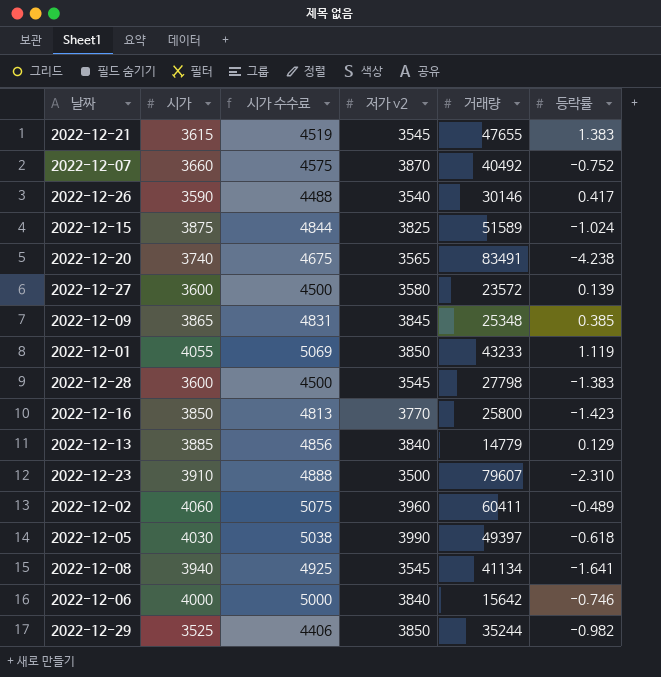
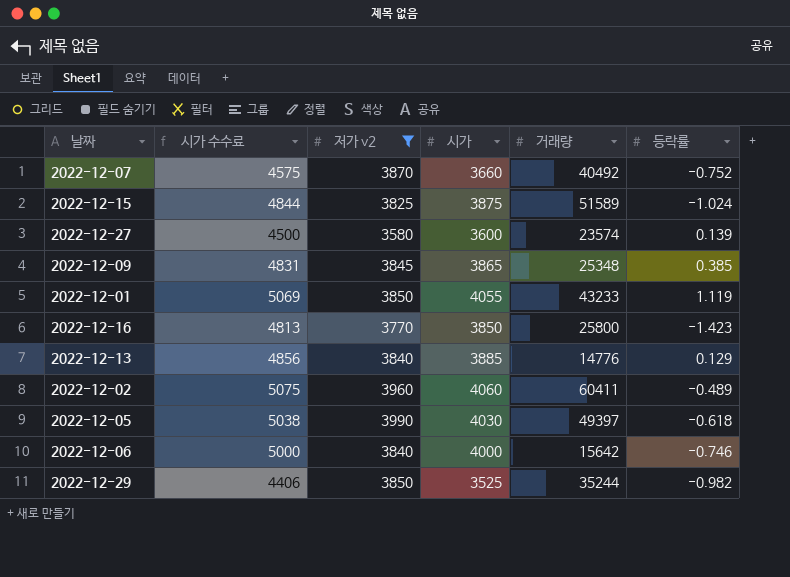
filter: none -> 저가 v2 >= 3580
column 시가 | position: 2 -> 4
2022-12-27 | 거래량: 23572 -> 23574
2022-12-13 | 거래량: 14779 -> 14776

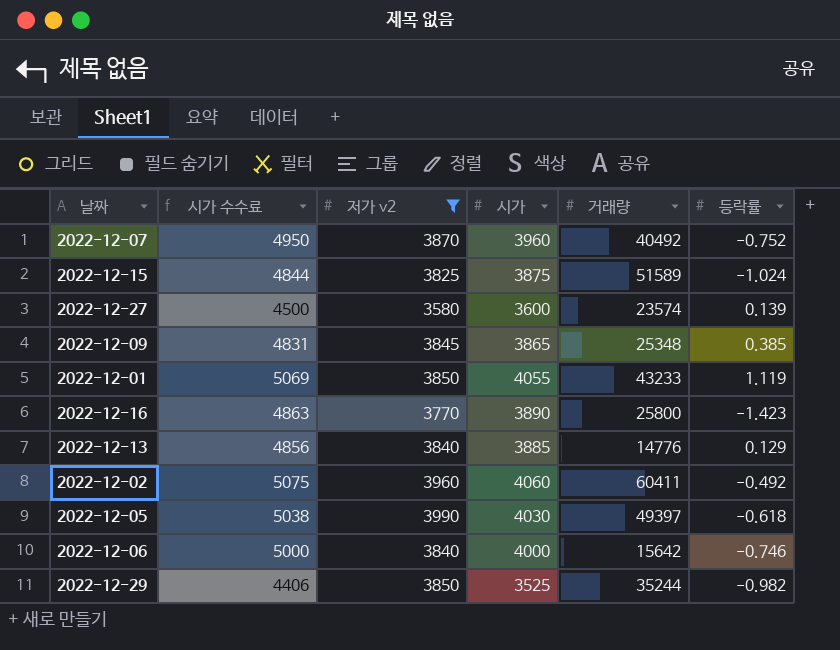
2022-12-07 | 시가 수수료: 4575 -> 4950
2022-12-07 | 시가: 3660 -> 3960
2022-12-16 | 시가 수수료: 4813 -> 4863
2022-12-16 | 시가: 3850 -> 3890
2022-12-02 | 등락률: -0.489 -> -0.492

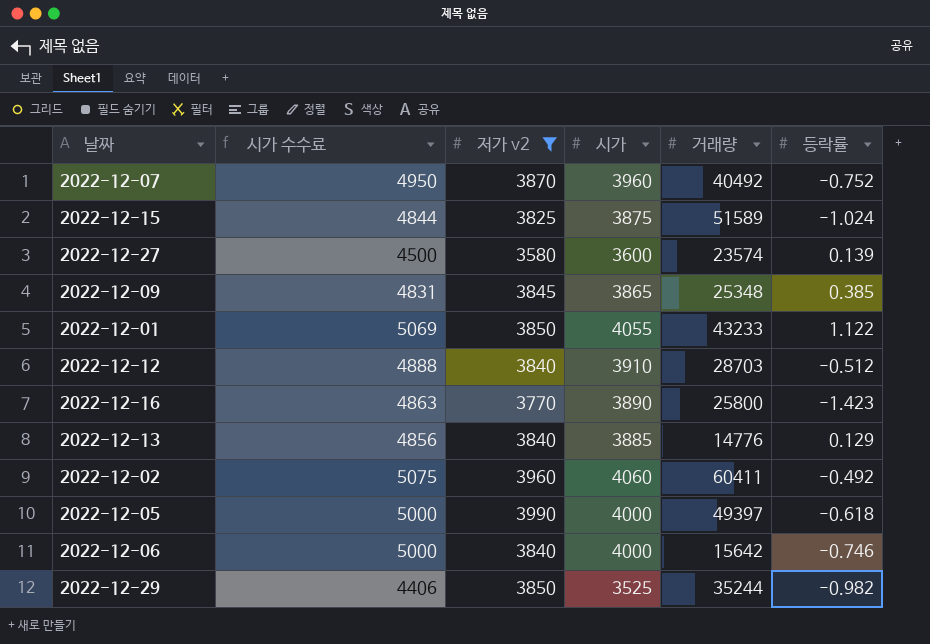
2022-12-01 | 등락률: 1.119 -> 1.122
row 2022-12-12: none -> 4888 | 3840 | 3910 | 28703 | -0.512
2022-12-05 | 시가 수수료: 5038 -> 5000
2022-12-05 | 시가: 4030 -> 4000

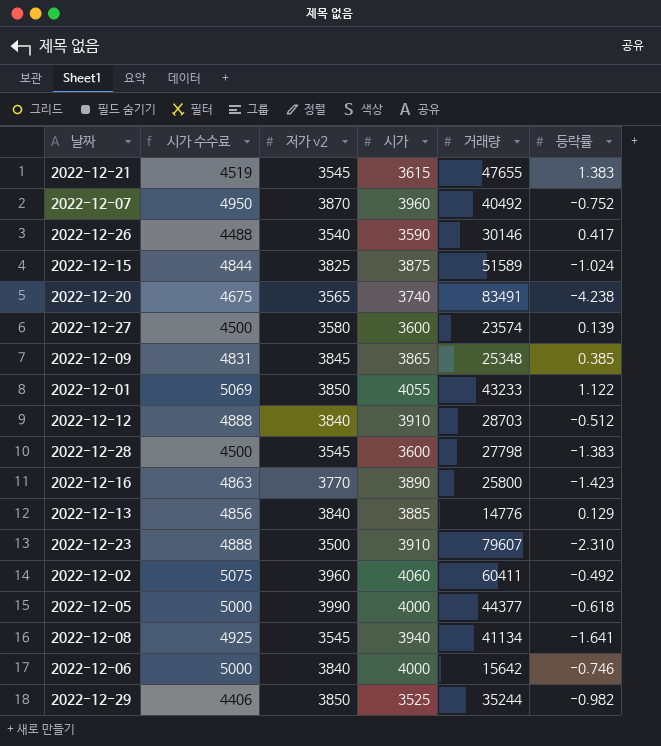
filter: 저가 v2 >= 3580 -> none
2022-12-05 | 거래량: 49397 -> 44377

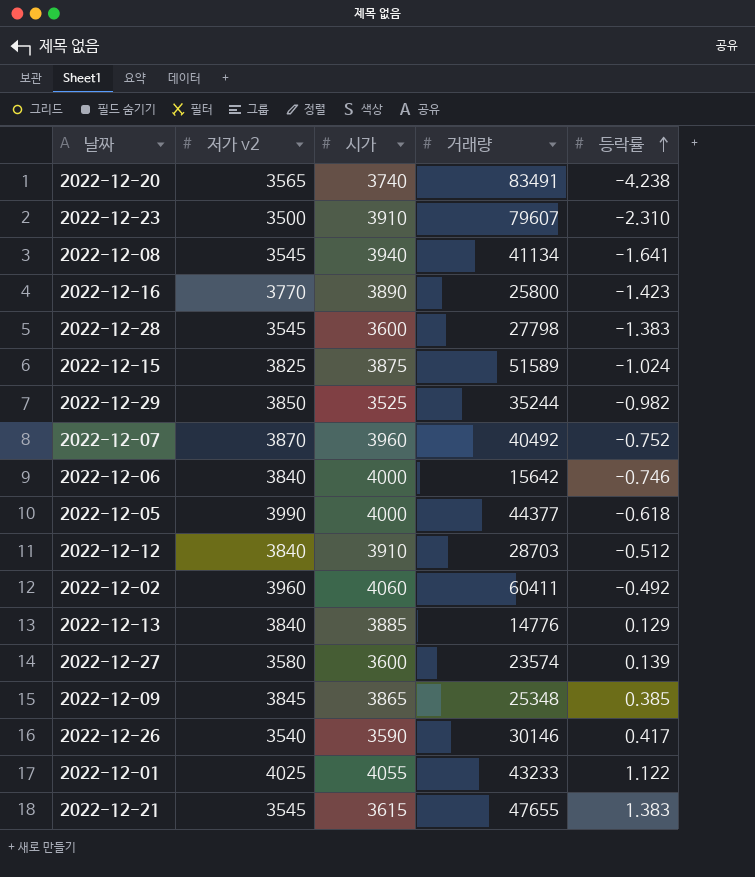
row order: none -> 등락률 ascending
column 시가 수수료 | formula: [시가] * 1.25 -> none
2022-12-01 | 저가 v2: 3850 -> 4025

